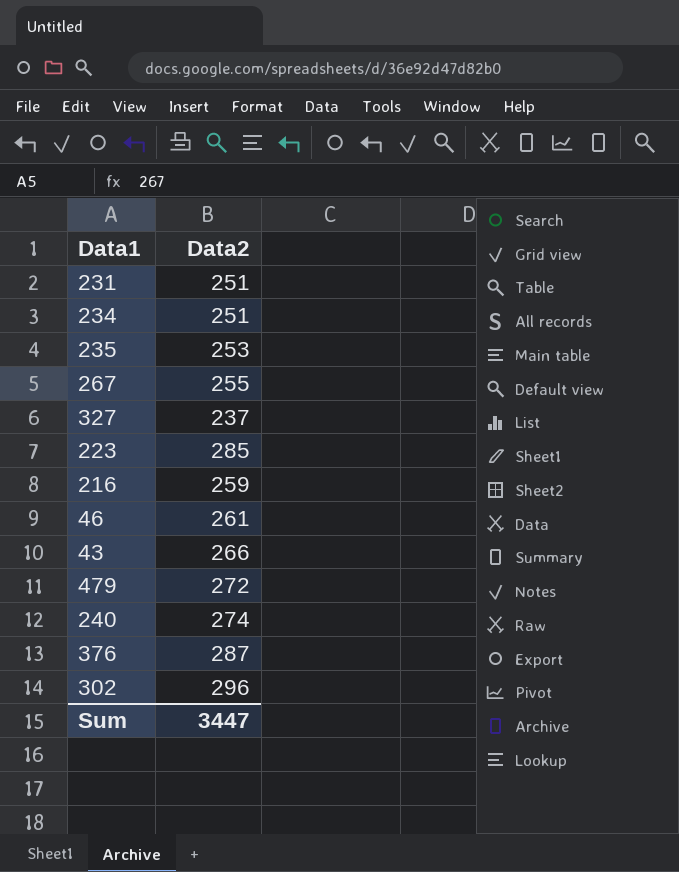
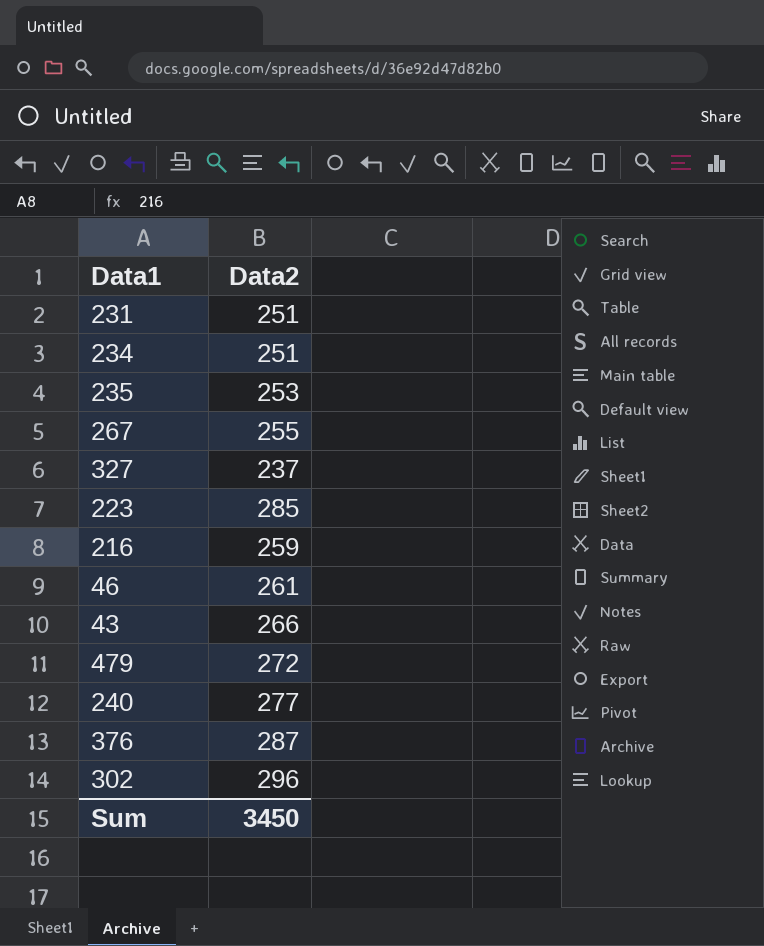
240 | Data2: 274 -> 277
Sum | Data2: 3447 -> 3450

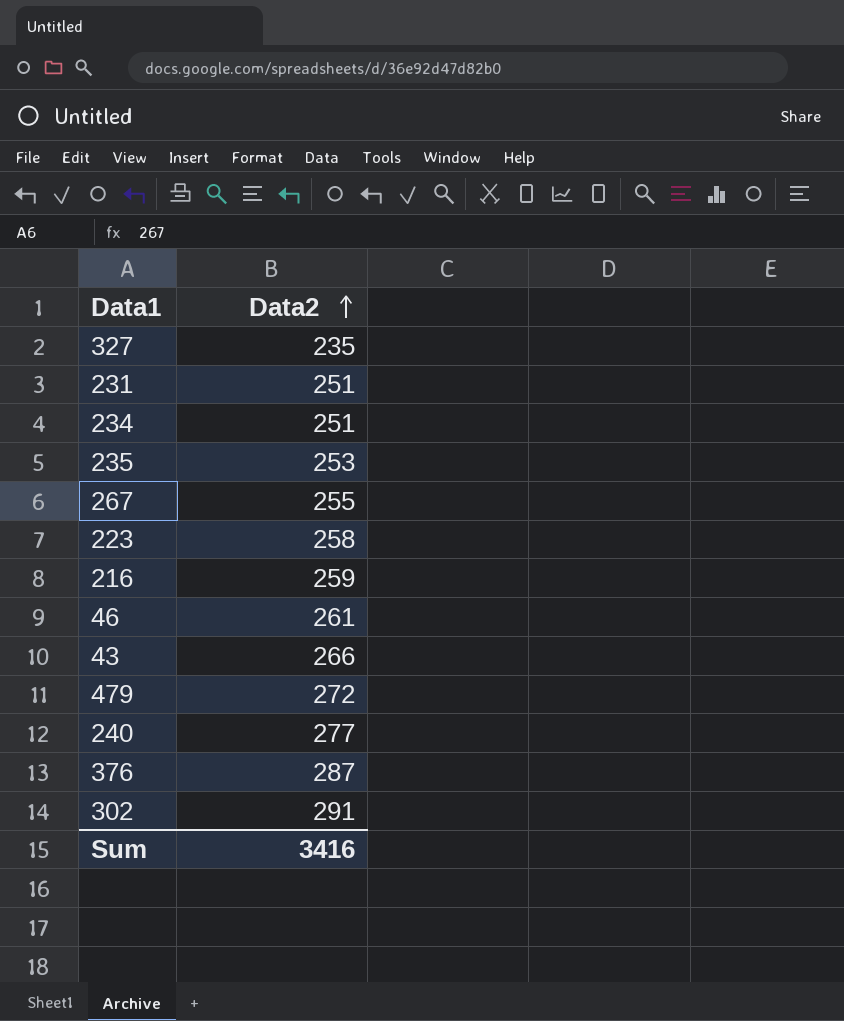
row order: none -> Data2 ascending
327 | Data2: 237 -> 235
223 | Data2: 285 -> 258
302 | Data2: 296 -> 291
Sum | Data2: 3450 -> 3416

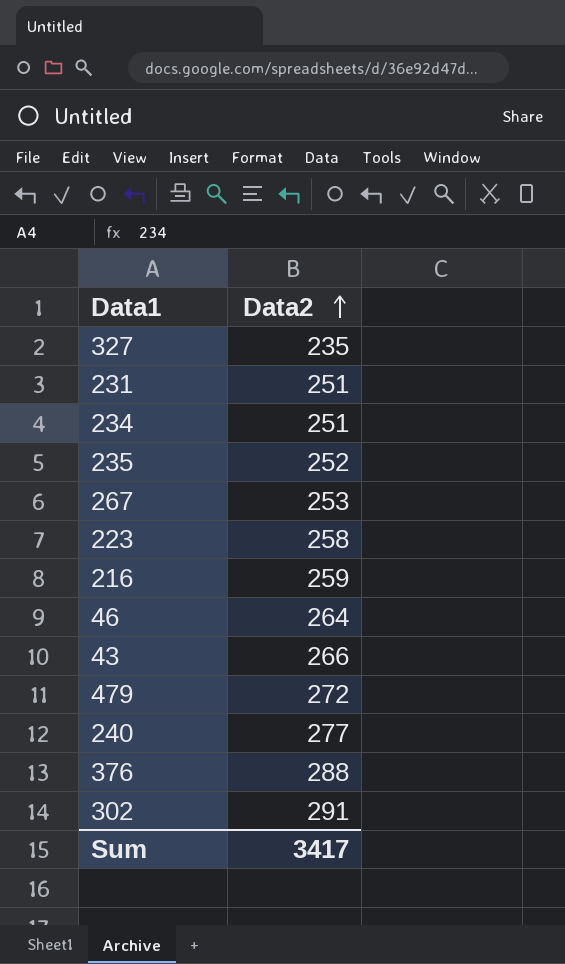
235 | Data2: 253 -> 252
267 | Data2: 255 -> 253
46 | Data2: 261 -> 264
376 | Data2: 287 -> 288
Sum | Data2: 3416 -> 3417

